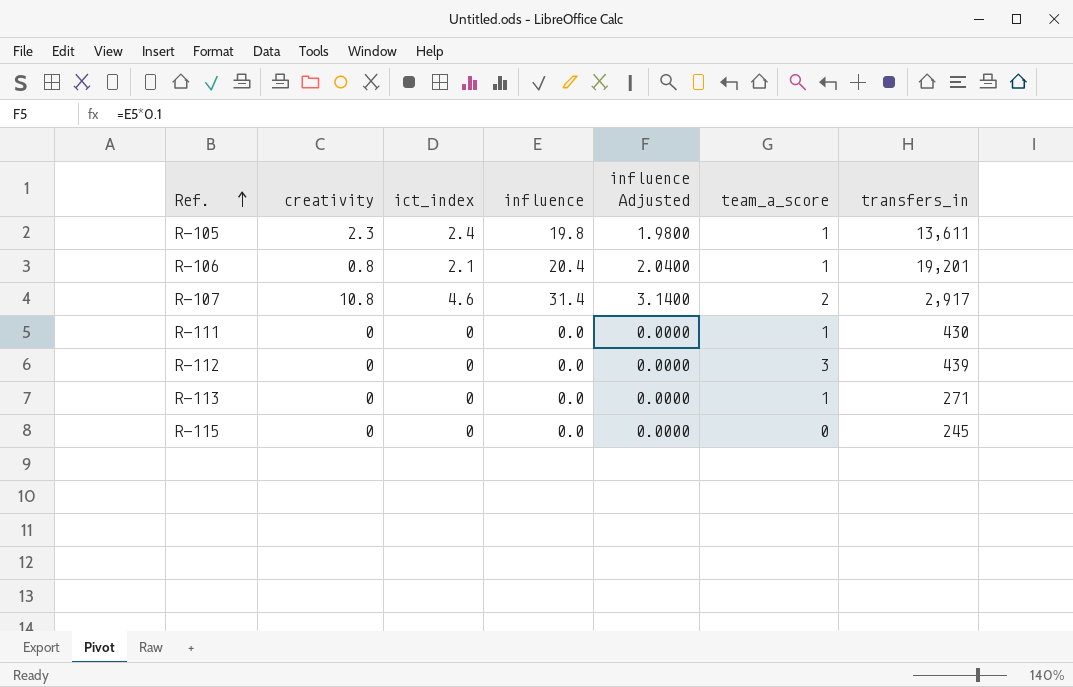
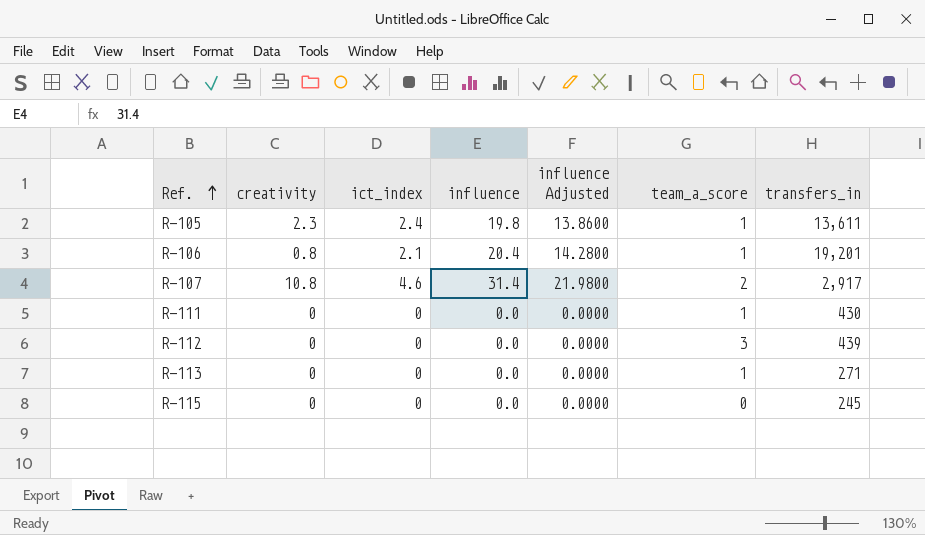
column influence Adjusted | formula: [influence] * 0.1 -> [influence] * 0.7

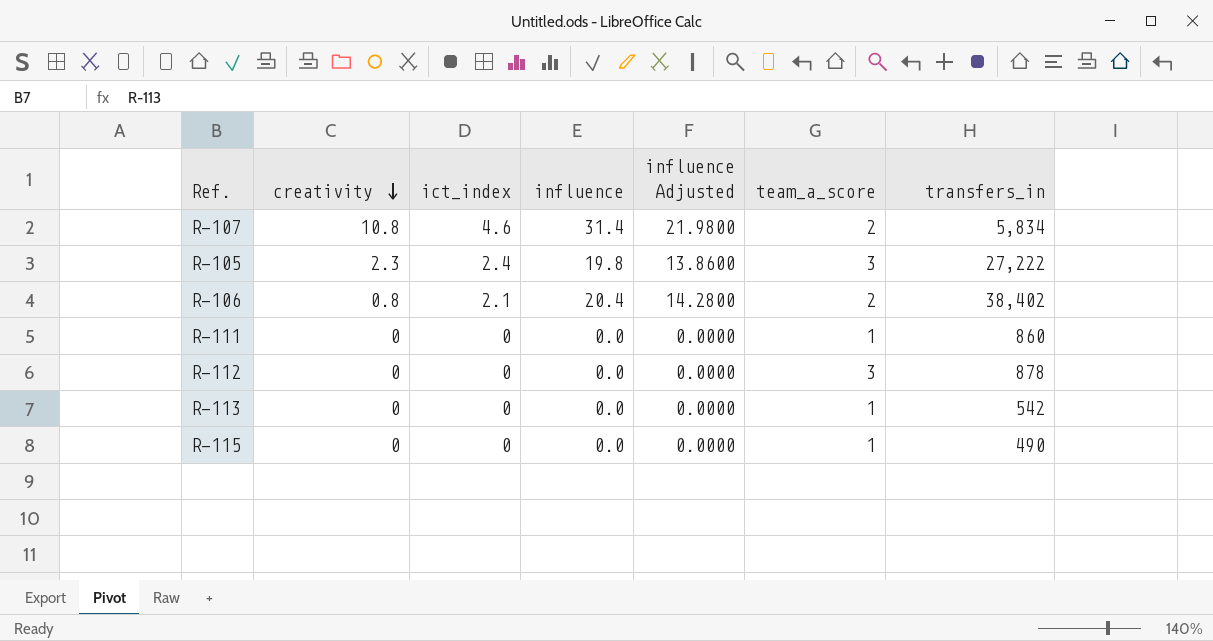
row order: Ref. ascending -> creativity descending
R-107 | transfers_in: 2,917 -> 5,834
R-105 | team_a_score: 1 -> 3
R-105 | transfers_in: 13,611 -> 27,222
R-106 | team_a_score: 1 -> 2
R-106 | transfers_in: 19,201 -> 38,402
R-111 | transfers_in: 430 -> 860
R-112 | transfers_in: 439 -> 878
R-113 | transfers_in: 271 -> 542
R-115 | team_a_score: 0 -> 1
R-115 | transfers_in: 245 -> 490

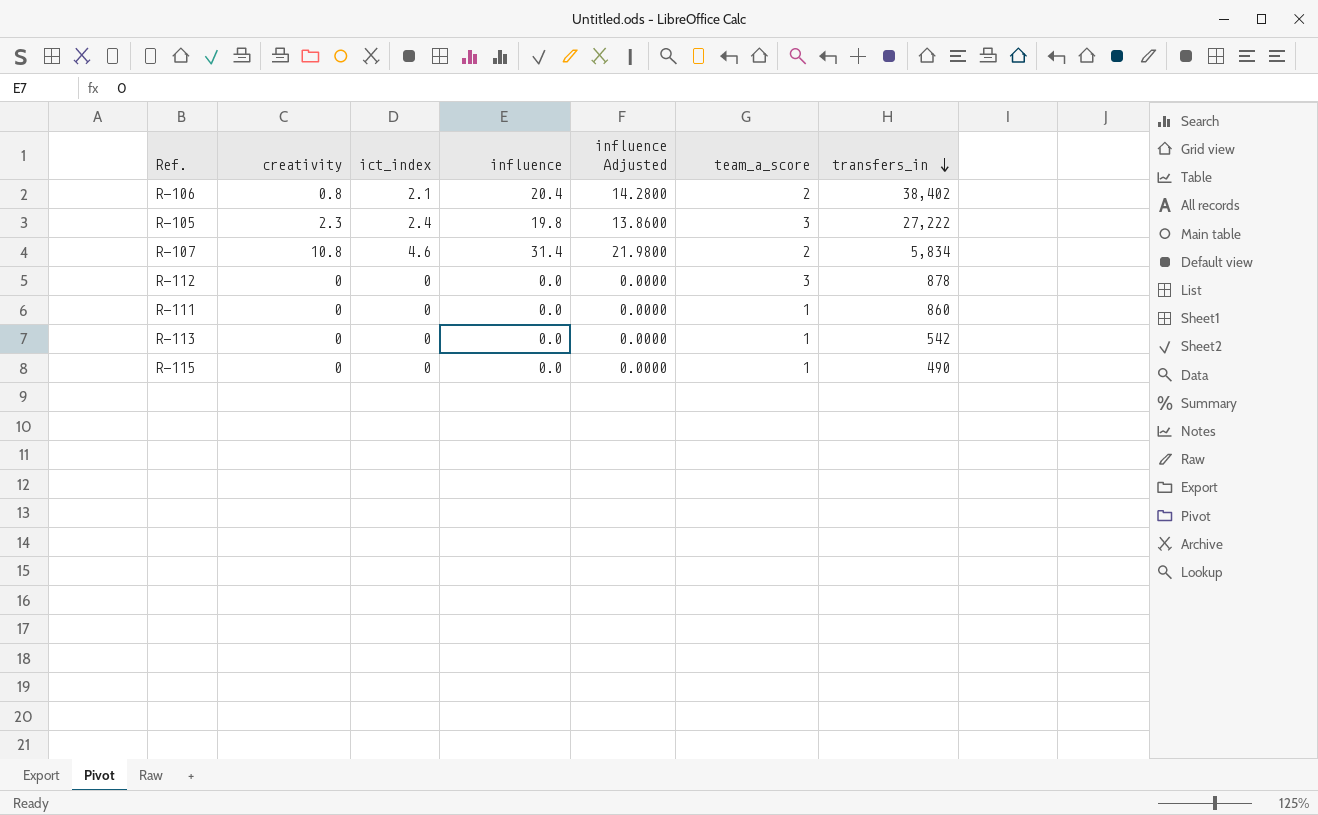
row order: creativity descending -> transfers_in descending

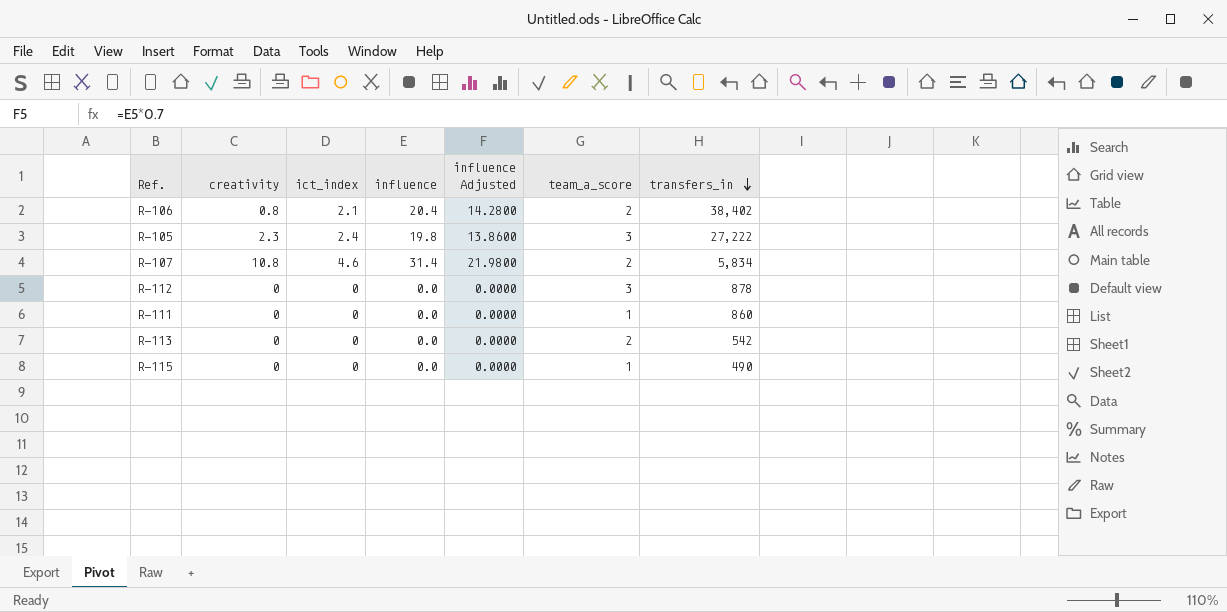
R-113 | team_a_score: 1 -> 2

